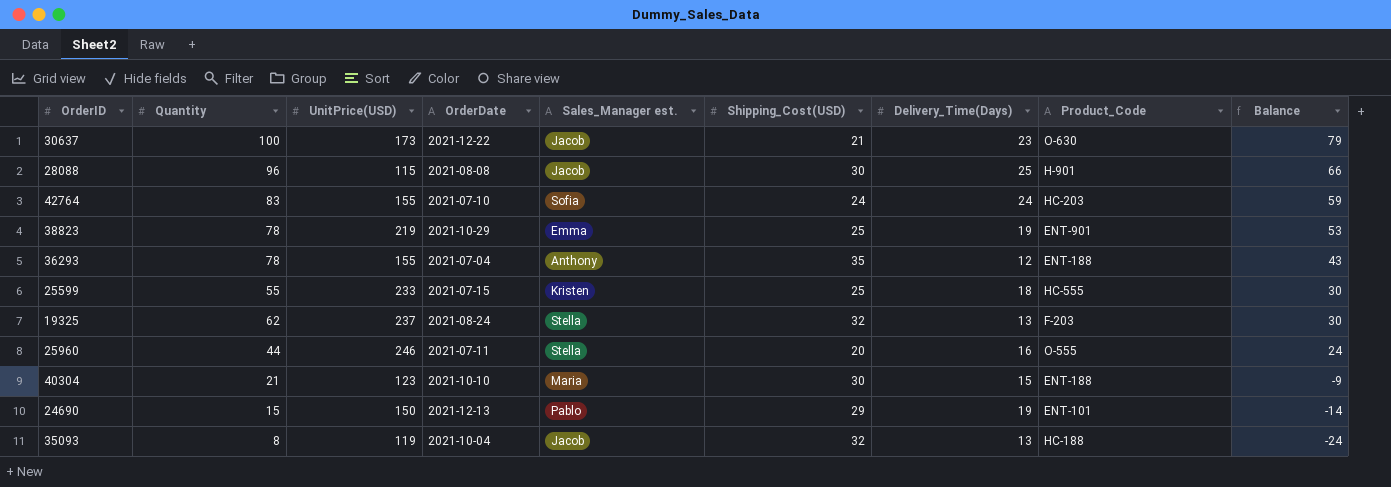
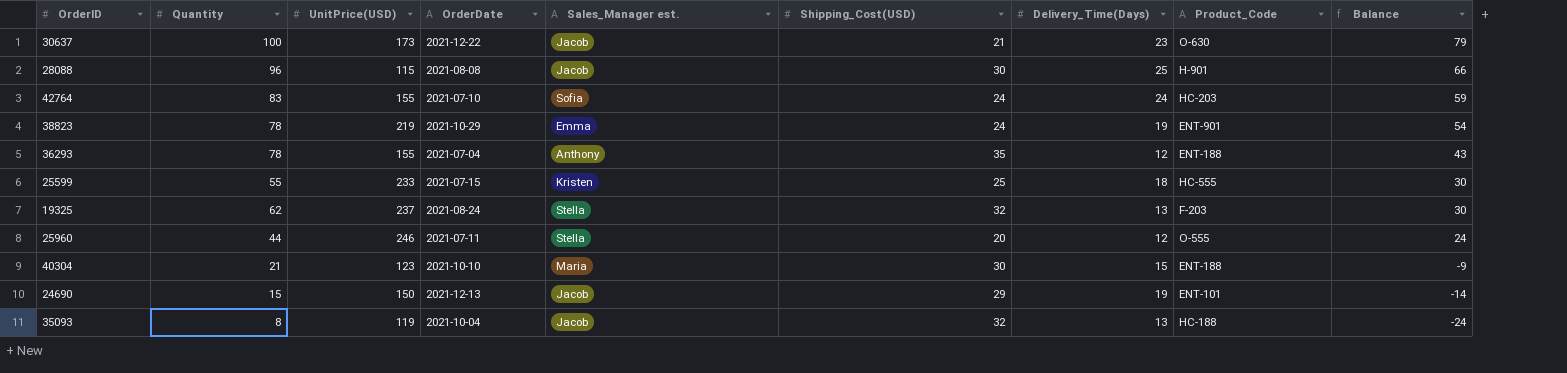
38823 | Shipping_Cost(USD): 25 -> 24
38823 | Balance: 53 -> 54
25960 | Delivery_Time(Days): 16 -> 12
24690 | Sales_Manager est.: Pablo -> Jacob

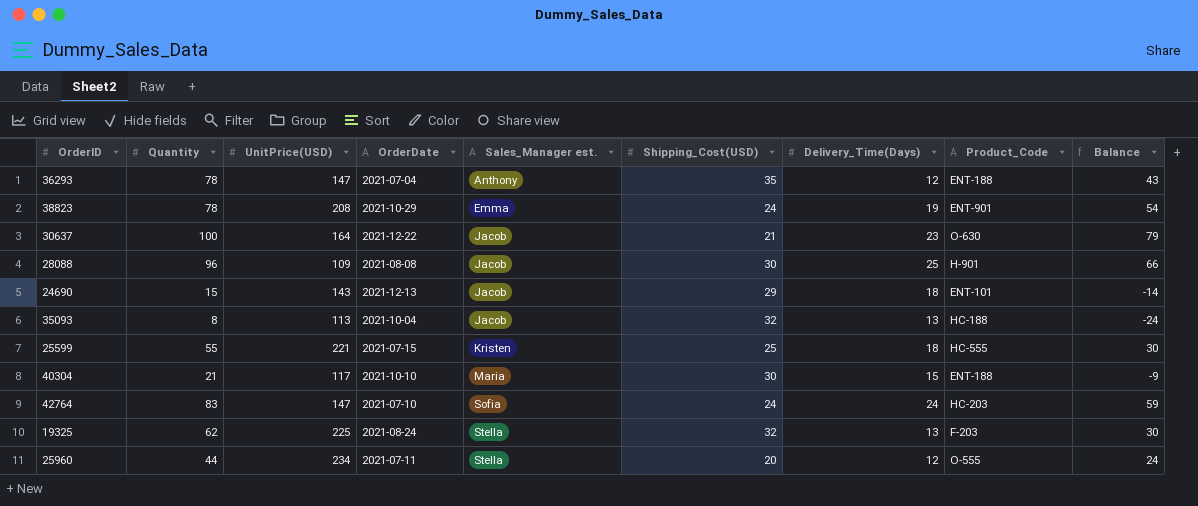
row order: Balance descending -> Sales_Manager est. ascending
36293 | UnitPrice(USD): 155 -> 147
38823 | UnitPrice(USD): 219 -> 208
30637 | UnitPrice(USD): 173 -> 164
28088 | UnitPrice(USD): 115 -> 109
24690 | UnitPrice(USD): 150 -> 143
24690 | Delivery_Time(Days): 19 -> 18
35093 | UnitPrice(USD): 119 -> 113
25599 | UnitPrice(USD): 233 -> 221
40304 | UnitPrice(USD): 123 -> 117
42764 | UnitPrice(USD): 155 -> 147
19325 | UnitPrice(USD): 237 -> 225
25960 | UnitPrice(USD): 246 -> 234

